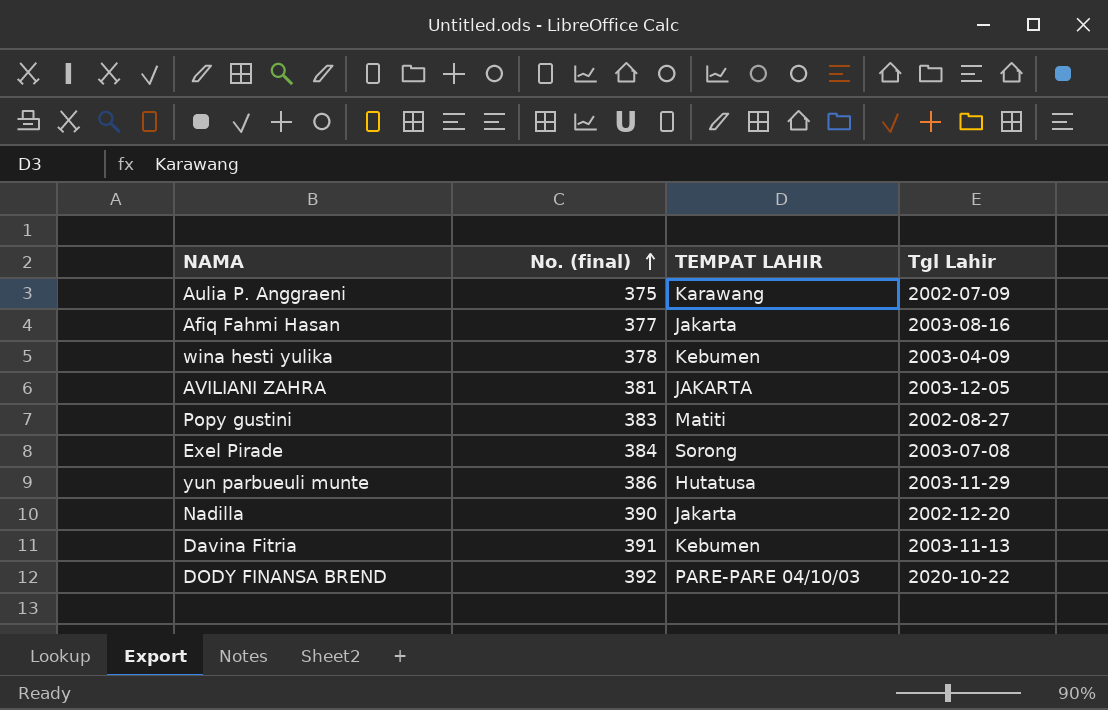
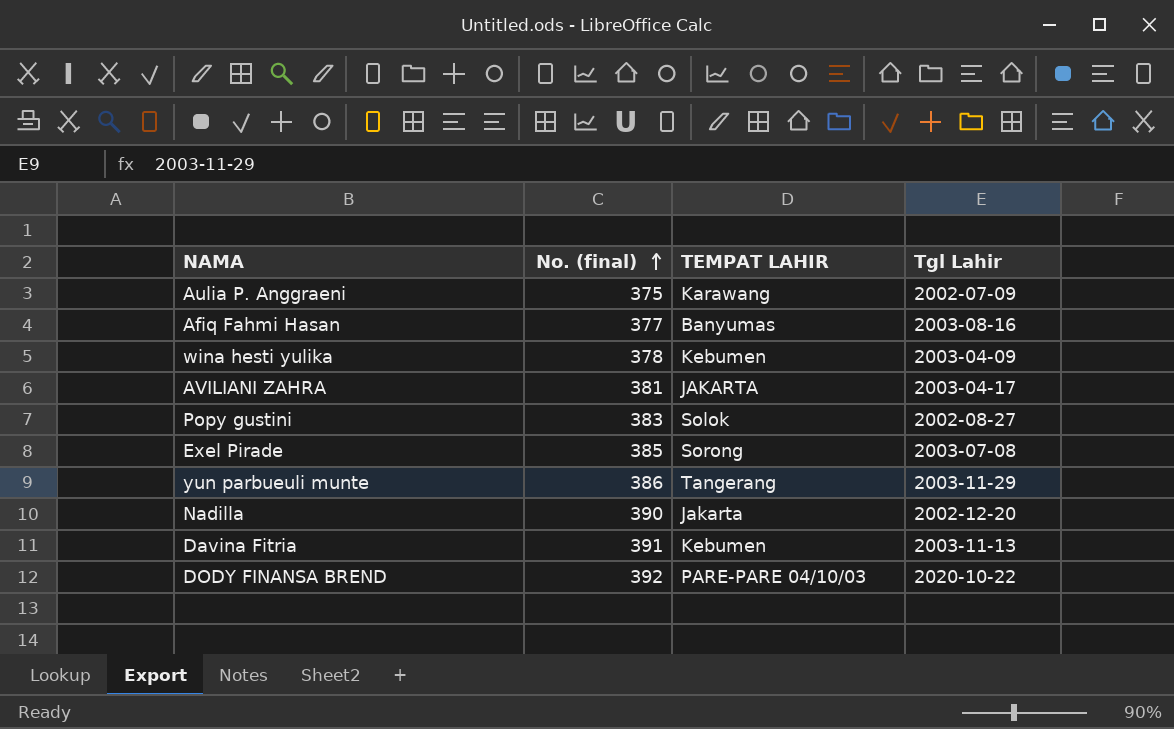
Afiq Fahmi Hasan | TEMPAT LAHIR: Jakarta -> Banyumas
AVILIANI ZAHRA | Tgl Lahir: 2003-12-05 -> 2003-04-17
Popy gustini | TEMPAT LAHIR: Matiti -> Solok
Exel Pirade | No. (final): 384 -> 385
yun parbueuli munte | TEMPAT LAHIR: Hutatusa -> Tangerang

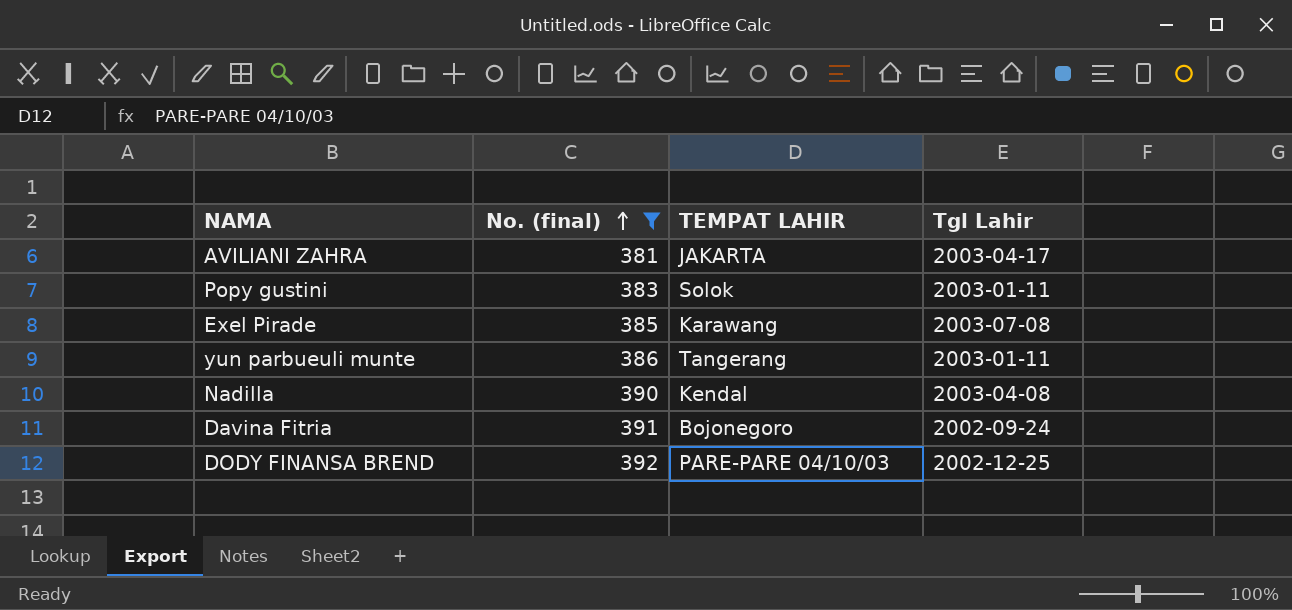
filter: none -> No. (final) >= 381
Popy gustini | Tgl Lahir: 2002-08-27 -> 2003-01-11
Exel Pirade | TEMPAT LAHIR: Sorong -> Karawang
yun parbueuli munte | Tgl Lahir: 2003-11-29 -> 2003-01-11
Nadilla | TEMPAT LAHIR: Jakarta -> Kendal
Nadilla | Tgl Lahir: 2002-12-20 -> 2003-04-08
Davina Fitria | TEMPAT LAHIR: Kebumen -> Bojonegoro
Davina Fitria | Tgl Lahir: 2003-11-13 -> 2002-09-24
DODY FINANSA BREND | Tgl Lahir: 2020-10-22 -> 2002-12-25

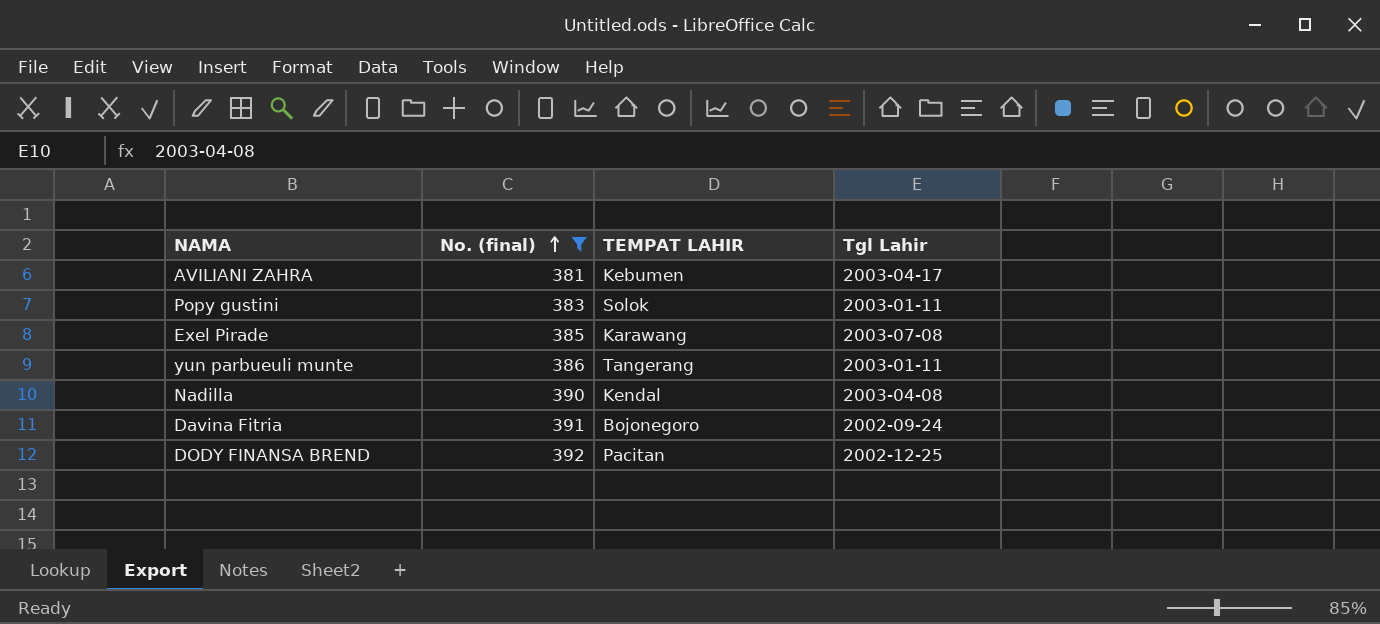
AVILIANI ZAHRA | TEMPAT LAHIR: JAKARTA -> Kebumen
DODY FINANSA BREND | TEMPAT LAHIR: PARE-PARE 04/10/03 -> Pacitan

